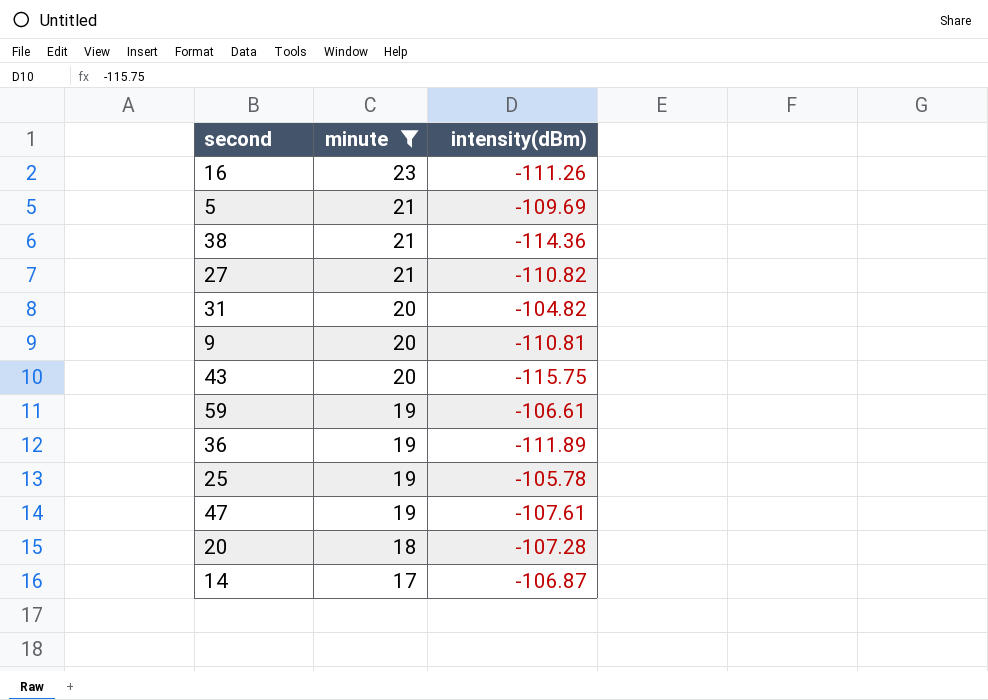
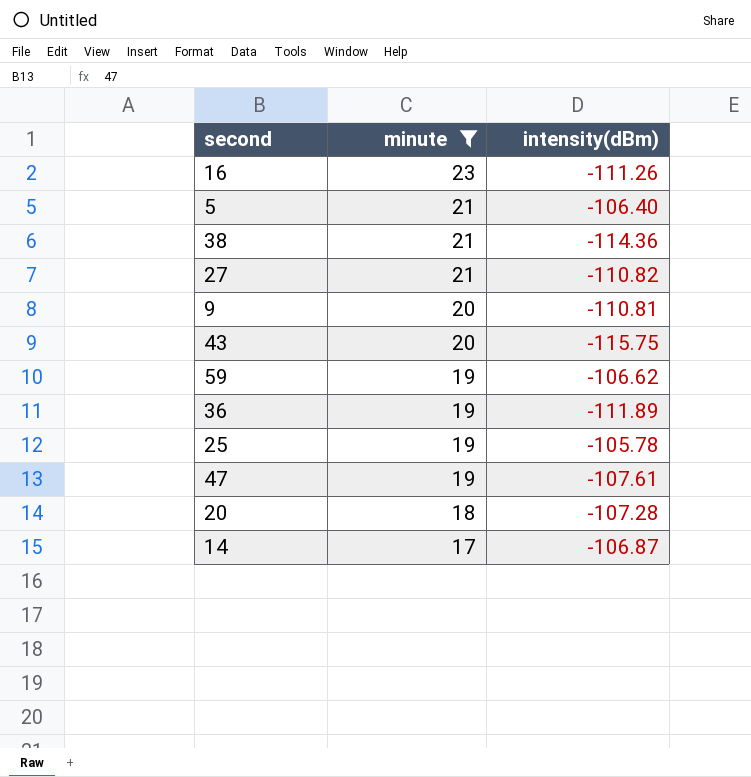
row 31: 20 | -104.82 -> none
5 | intensity(dBm): -109.69 -> -106.40
59 | intensity(dBm): -106.61 -> -106.62

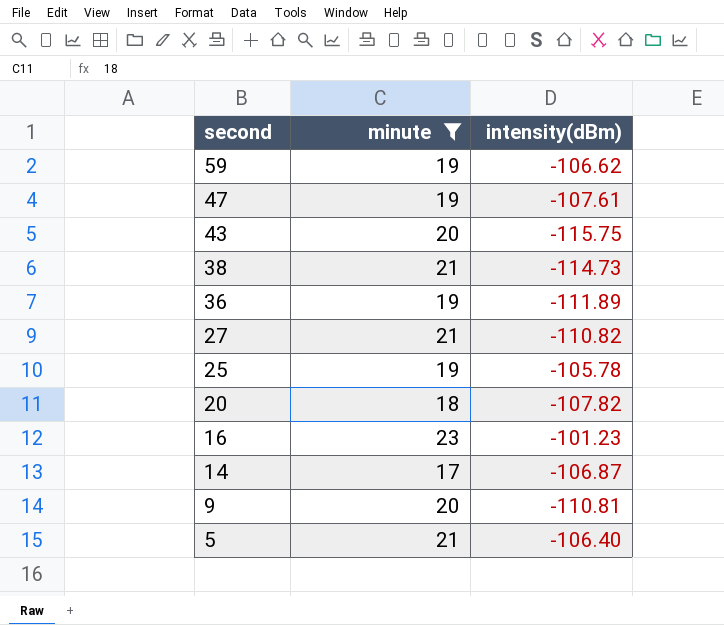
row order: minute descending -> second descending
38 | intensity(dBm): -114.36 -> -114.73
20 | intensity(dBm): -107.28 -> -107.82
16 | intensity(dBm): -111.26 -> -101.23

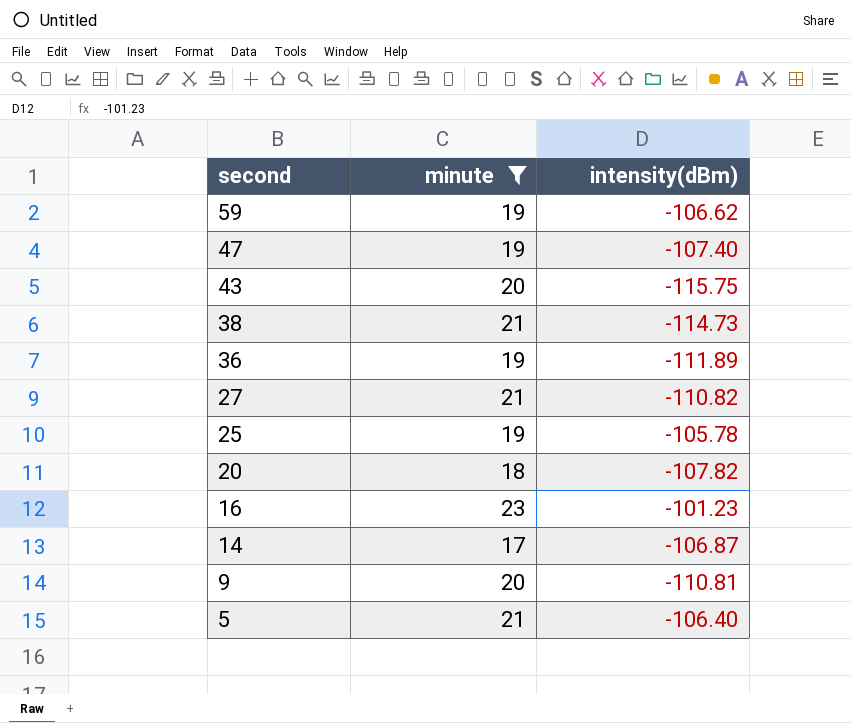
47 | intensity(dBm): -107.61 -> -107.40

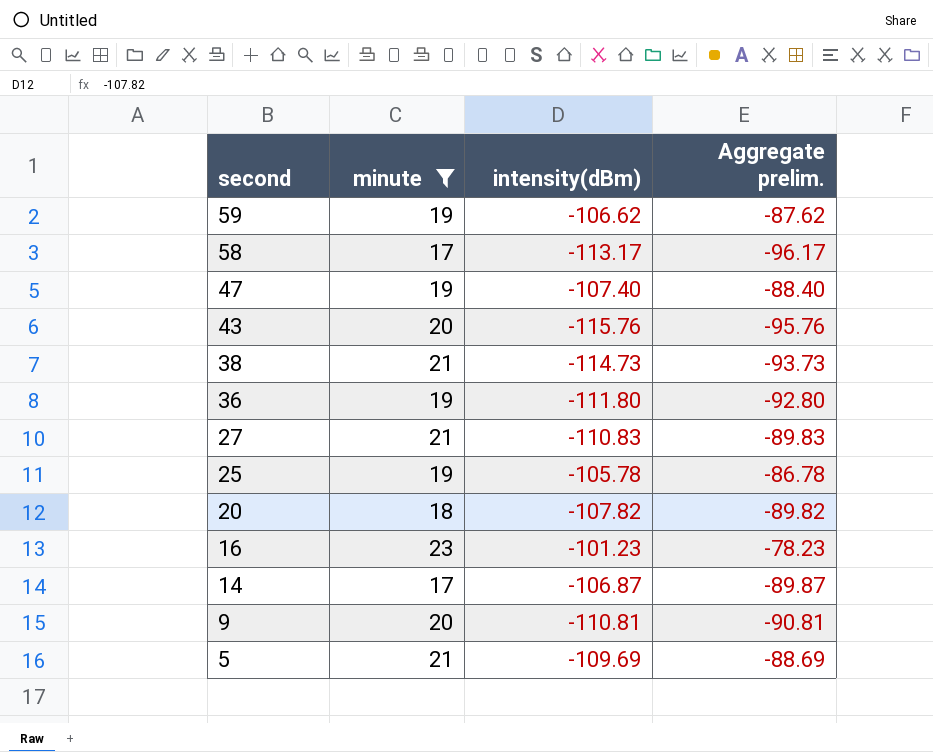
column Aggregate prelim. | formula: none -> [minute] + [intensity(dBm)]
row 58: none -> 17 | -113.17 | -96.17
43 | intensity(dBm): -115.75 -> -115.76
36 | intensity(dBm): -111.89 -> -111.80
27 | intensity(dBm): -110.82 -> -110.83
5 | intensity(dBm): -106.40 -> -109.69

